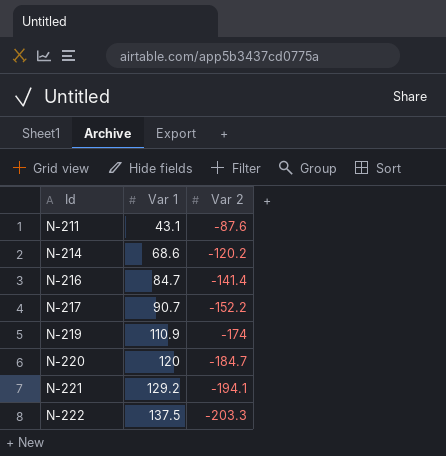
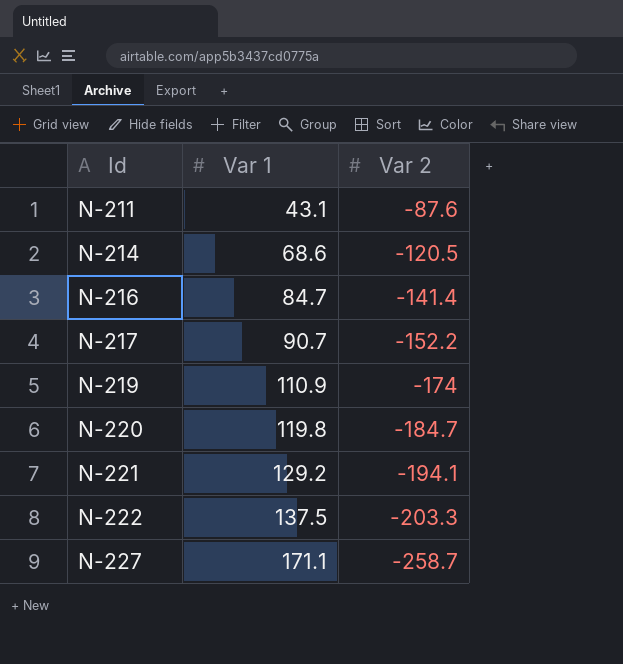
N-214 | Var 2: -120.2 -> -120.5
N-220 | Var 1: 120 -> 119.8
row N-227: none -> 171.1 | -258.7

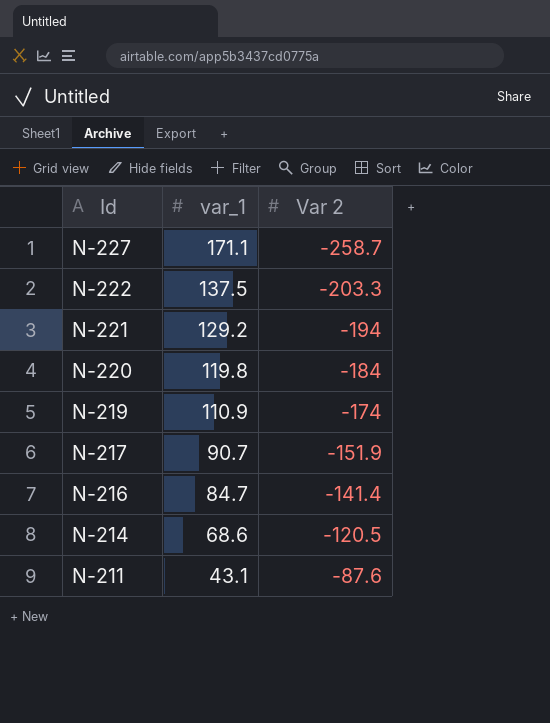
row order: Id ascending -> Id descending
column name: Var 1 -> var_1
N-221 | Var 2: -194.1 -> -194
N-220 | Var 2: -184.7 -> -184
N-217 | Var 2: -152.2 -> -151.9

